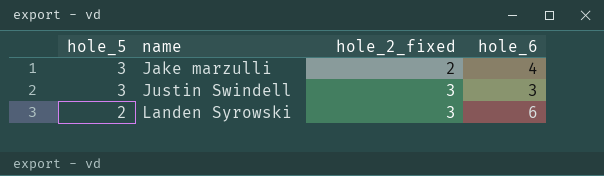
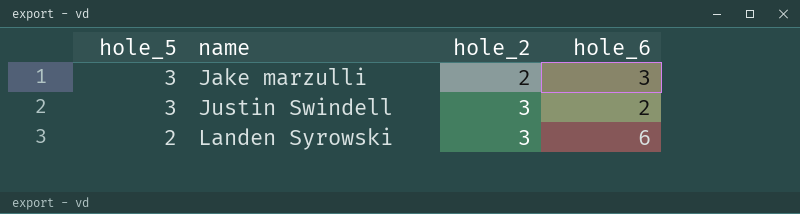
column name: hole_2_fixed -> hole_2
Jake marzulli | hole_6: 4 -> 3
Justin Swindell | hole_6: 3 -> 2

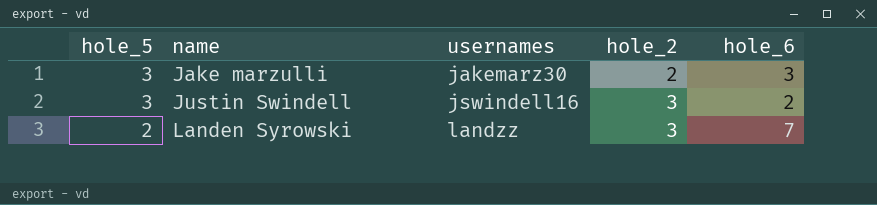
column usernames | position: none -> 3
Landen Syrowski | hole_6: 6 -> 7

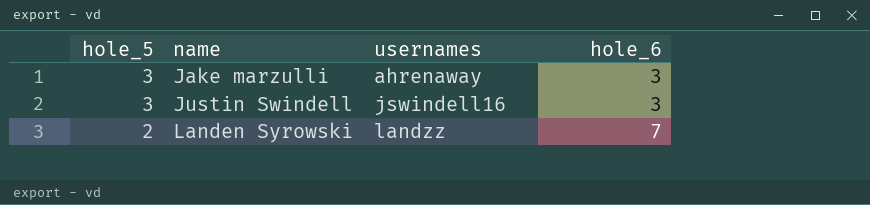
column hole_2 | position: 4 -> none
Jake marzulli | usernames: jakemarz30 -> ahrenaway
Justin Swindell | hole_6: 2 -> 3

